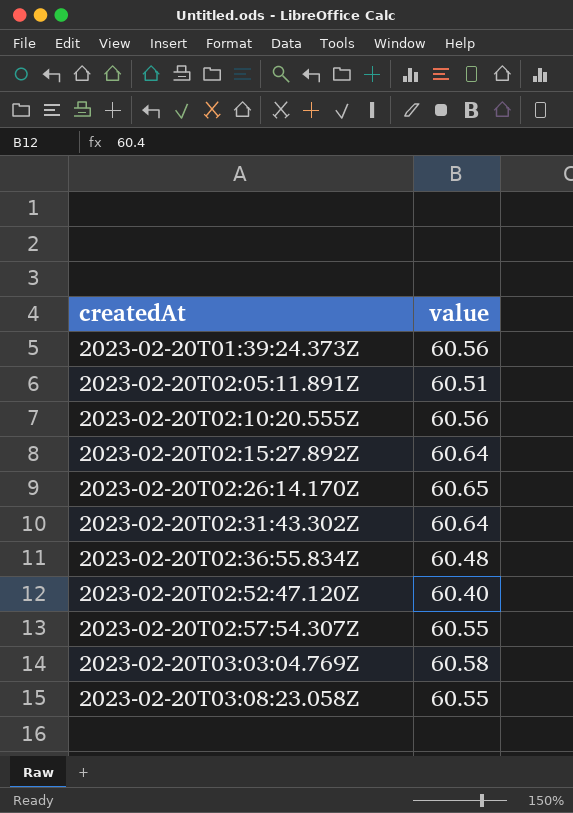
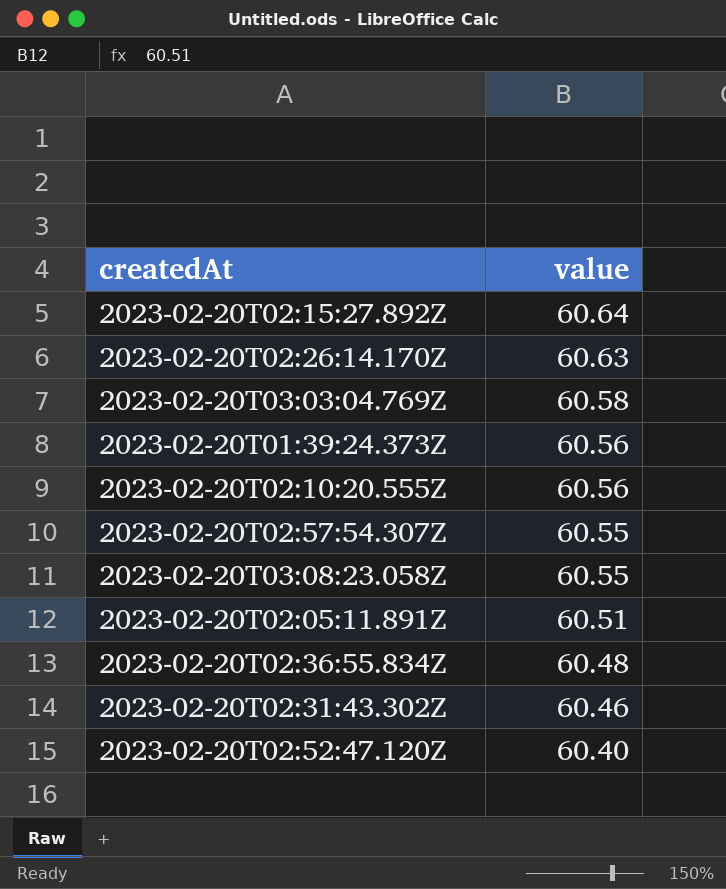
row order: createdAt ascending -> value descending
2023-02-20T02:26:14.170Z | value: 60.65 -> 60.63
2023-02-20T02:31:43.302Z | value: 60.64 -> 60.46

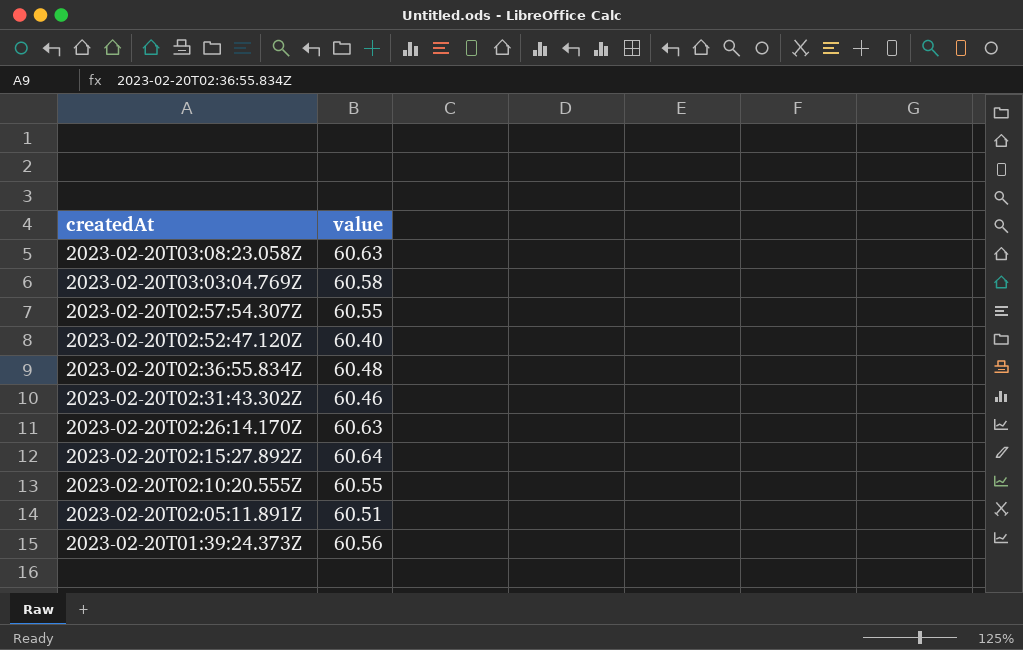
row order: value descending -> createdAt descending
2023-02-20T03:08:23.058Z | value: 60.55 -> 60.63
2023-02-20T02:10:20.555Z | value: 60.56 -> 60.55

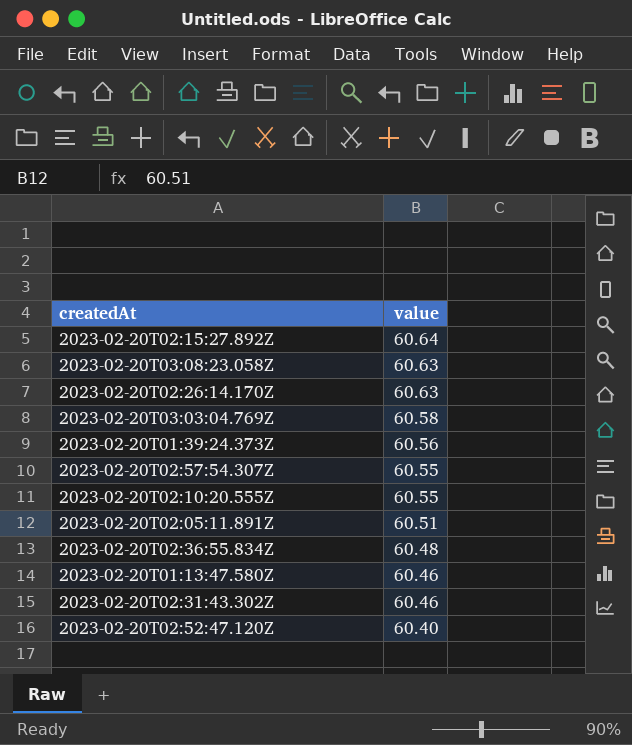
row order: createdAt descending -> value descending
row 2023-02-20T01:13:47.580Z: none -> 60.46

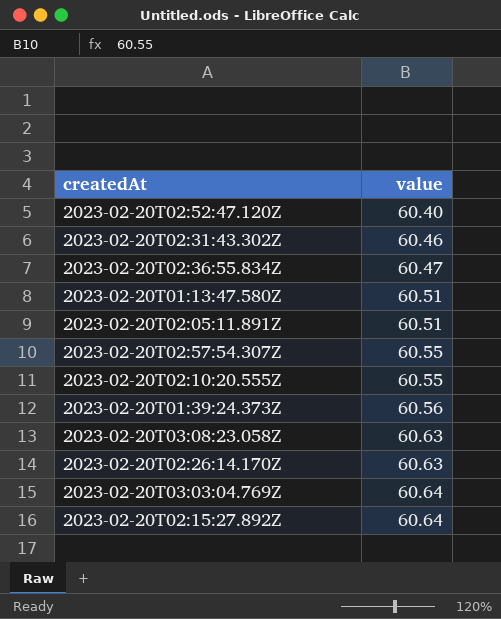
row order: value descending -> value ascending
2023-02-20T02:36:55.834Z | value: 60.48 -> 60.47
2023-02-20T01:13:47.580Z | value: 60.46 -> 60.51
2023-02-20T03:03:04.769Z | value: 60.58 -> 60.64

